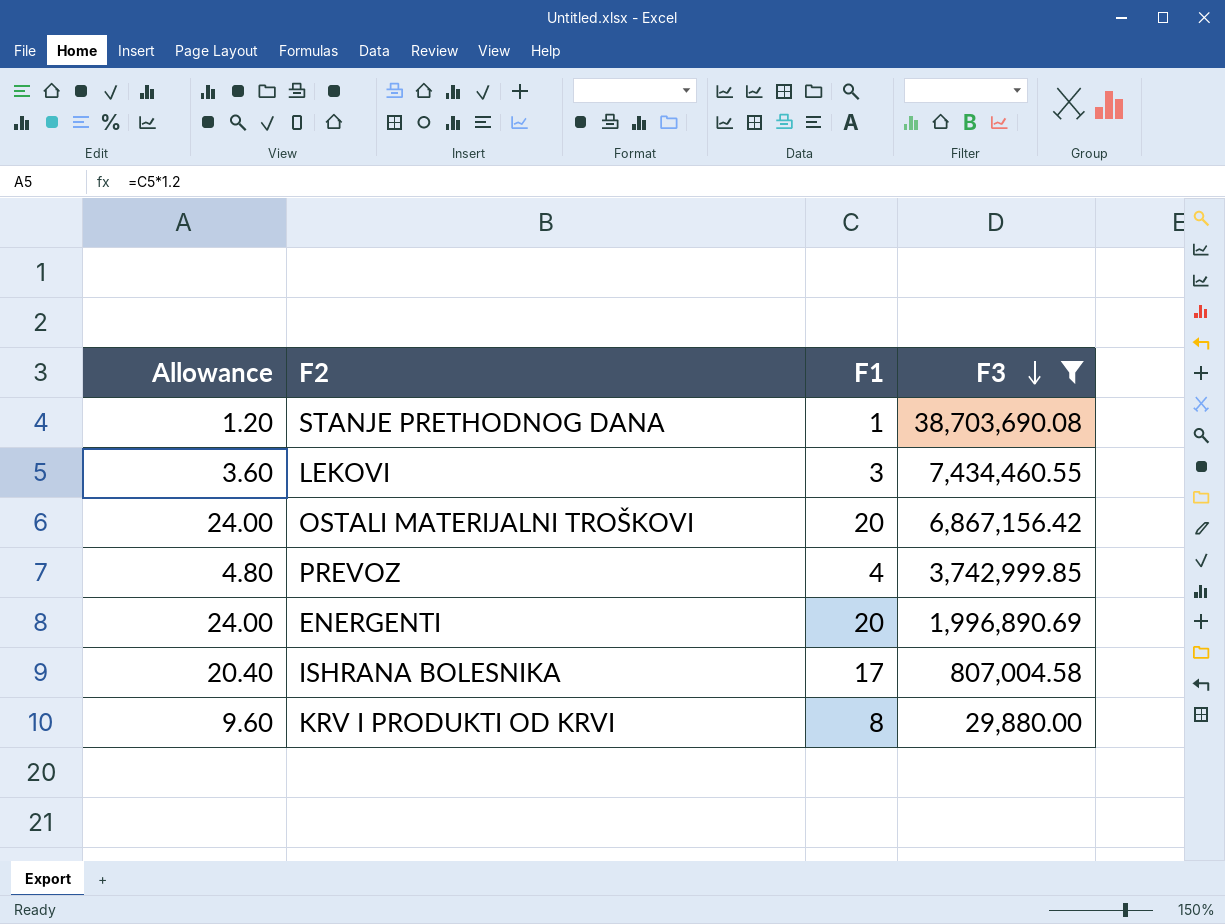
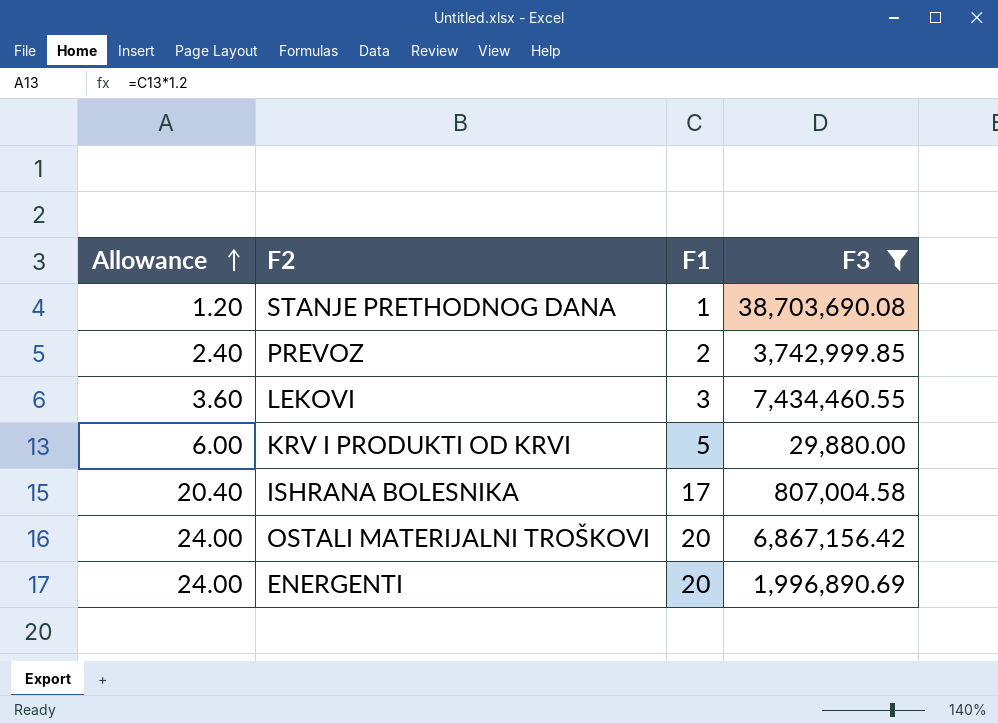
row order: F3 descending -> Allowance ascending
PREVOZ | Allowance: 4.80 -> 2.40
PREVOZ | F1: 4 -> 2
KRV I PRODUKTI OD KRVI | Allowance: 9.60 -> 6.00
KRV I PRODUKTI OD KRVI | F1: 8 -> 5

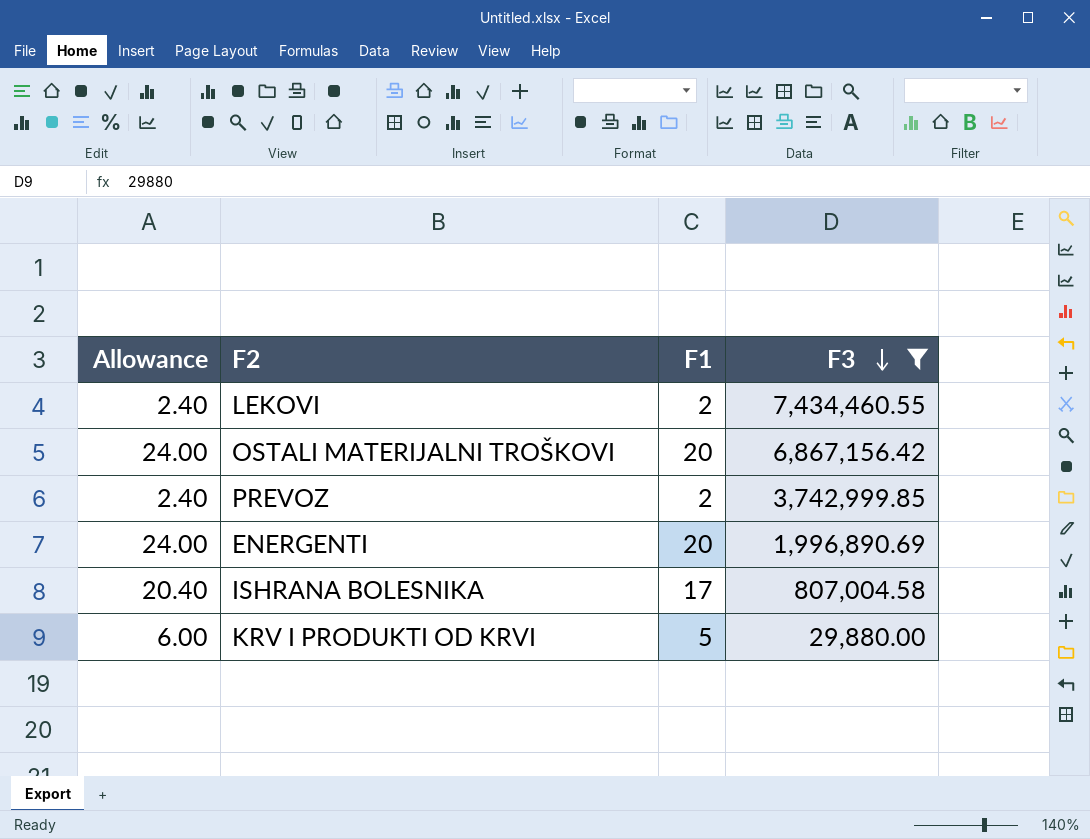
row order: Allowance ascending -> F3 descending
row STANJE PRETHODNOG DANA: 1.20 | 1 | 38,703,690.08 -> none
LEKOVI | Allowance: 3.60 -> 2.40
LEKOVI | F1: 3 -> 2

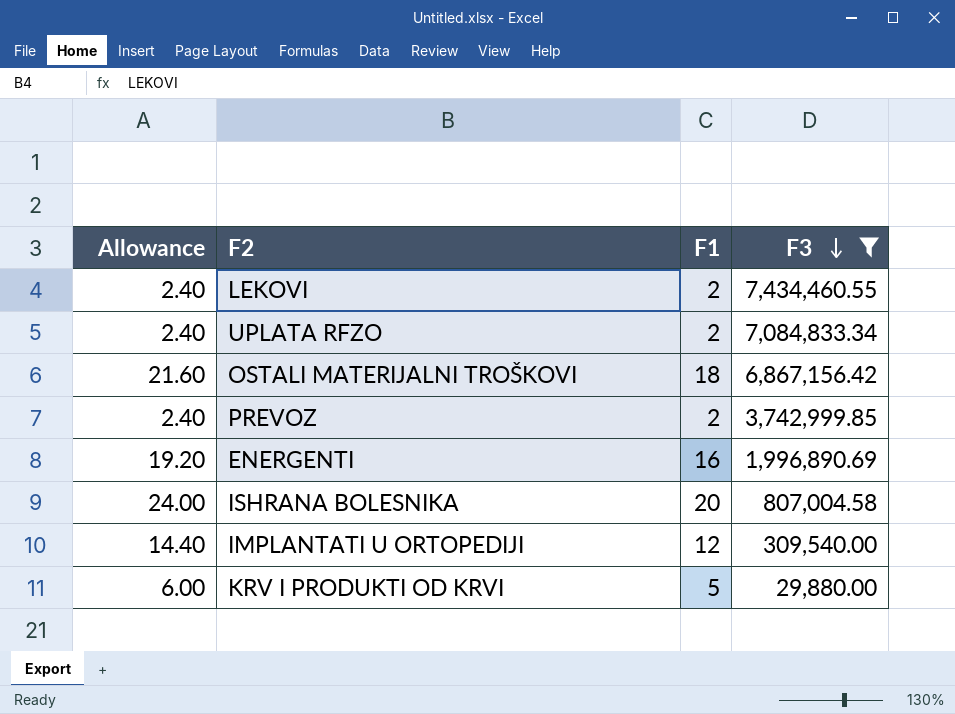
row UPLATA RFZO: none -> 2.40 | 2 | 7,084,833.34
OSTALI MATERIJALNI TROŠKOVI | Allowance: 24.00 -> 21.60
OSTALI MATERIJALNI TROŠKOVI | F1: 20 -> 18
ENERGENTI | Allowance: 24.00 -> 19.20
ENERGENTI | F1: 20 -> 16
ISHRANA BOLESNIKA | Allowance: 20.40 -> 24.00
ISHRANA BOLESNIKA | F1: 17 -> 20
row IMPLANTATI U ORTOPEDIJI: none -> 14.40 | 12 | 309,540.00

